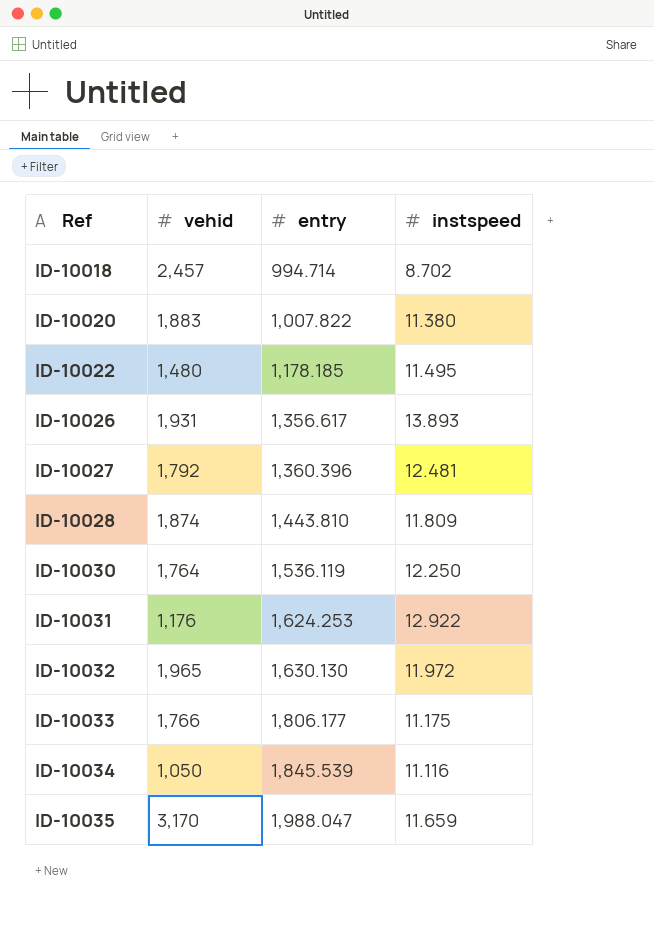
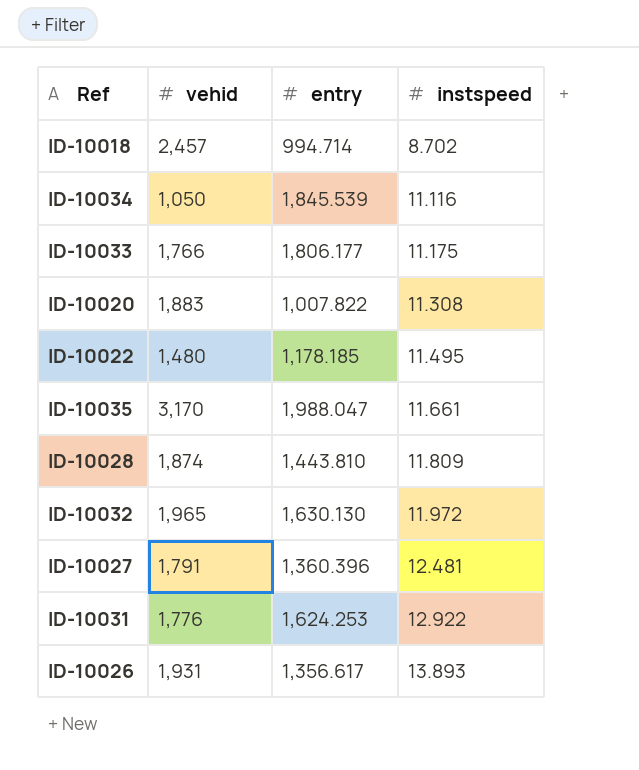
row order: Ref ascending -> instspeed ascending
row ID-10030: 1,764 | 1,536.119 | 12.250 -> none
ID-10020 | instspeed: 11.380 -> 11.308
ID-10035 | instspeed: 11.659 -> 11.661
ID-10027 | vehid: 1,792 -> 1,791
ID-10031 | vehid: 1,176 -> 1,776

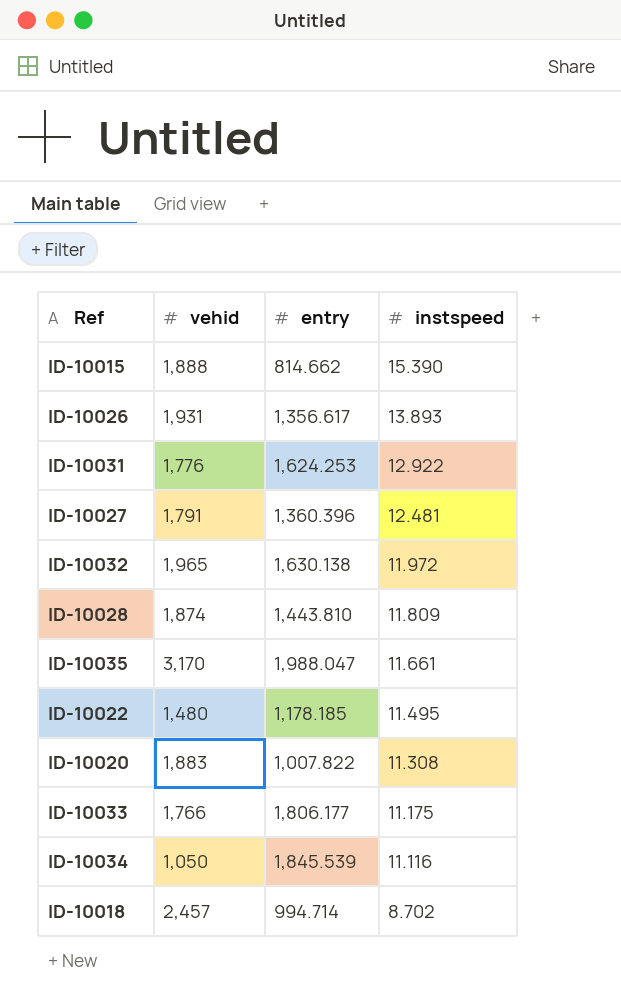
row order: instspeed ascending -> instspeed descending
row ID-10015: none -> 1,888 | 814.662 | 15.390
ID-10032 | entry: 1,630.130 -> 1,630.138

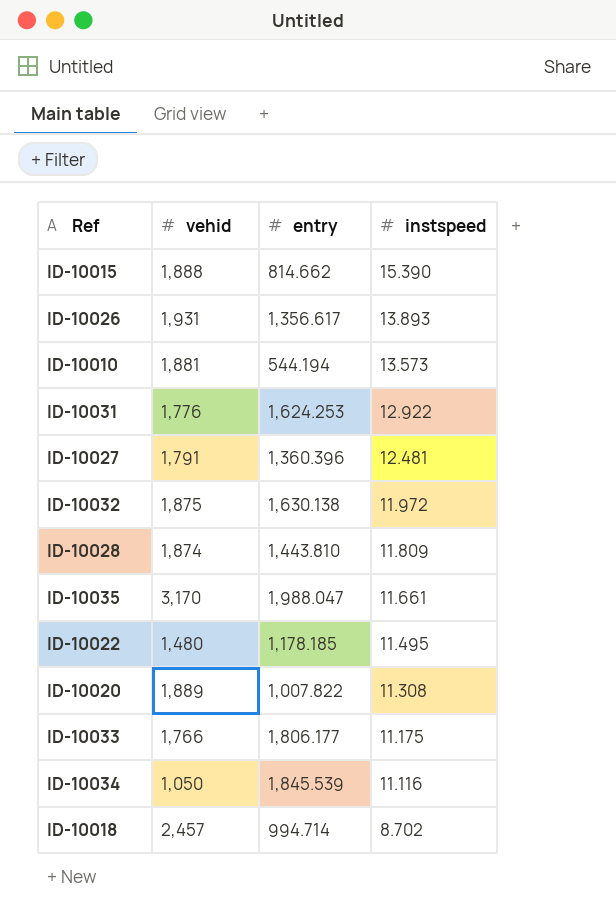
row ID-10010: none -> 1,881 | 544.194 | 13.573
ID-10032 | vehid: 1,965 -> 1,875
ID-10020 | vehid: 1,883 -> 1,889

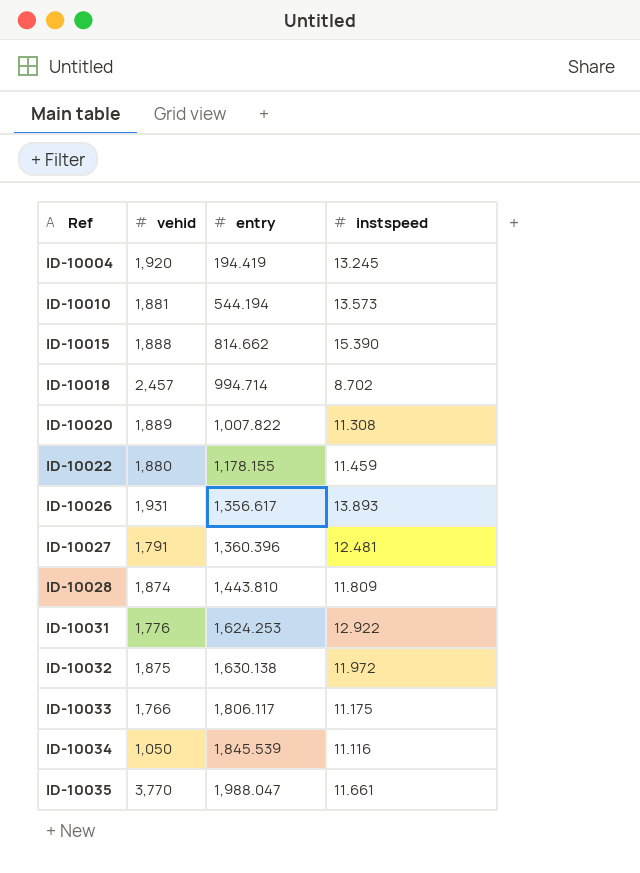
row order: instspeed descending -> Ref ascending
row ID-10004: none -> 1,920 | 194.419 | 13.245
ID-10022 | vehid: 1,480 -> 1,880
ID-10022 | entry: 1,178.185 -> 1,178.155
ID-10022 | instspeed: 11.495 -> 11.459
ID-10033 | entry: 1,806.177 -> 1,806.117
ID-10035 | vehid: 3,170 -> 3,770

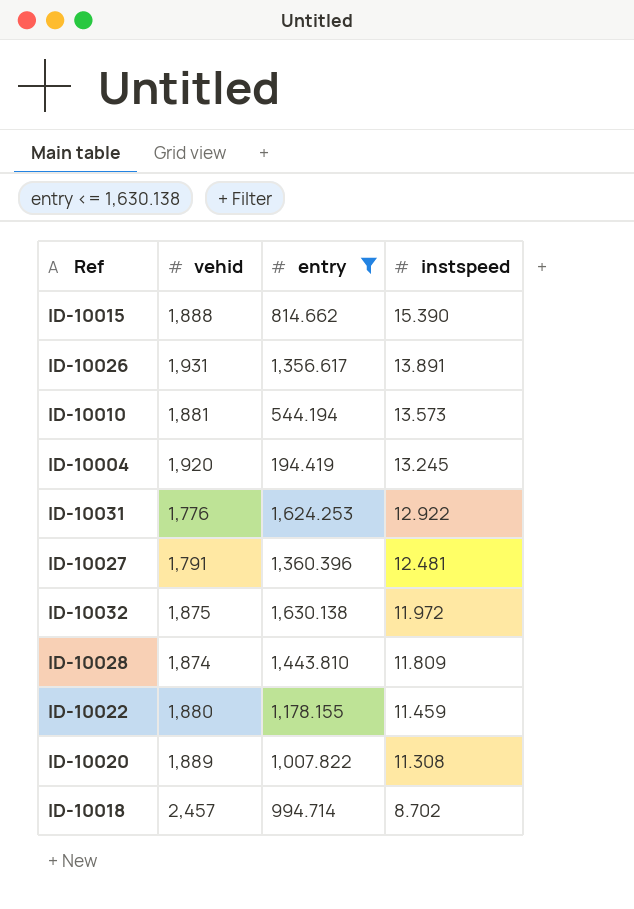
filter: none -> entry <= 1,630.138
row order: Ref ascending -> instspeed descending
ID-10026 | instspeed: 13.893 -> 13.891

